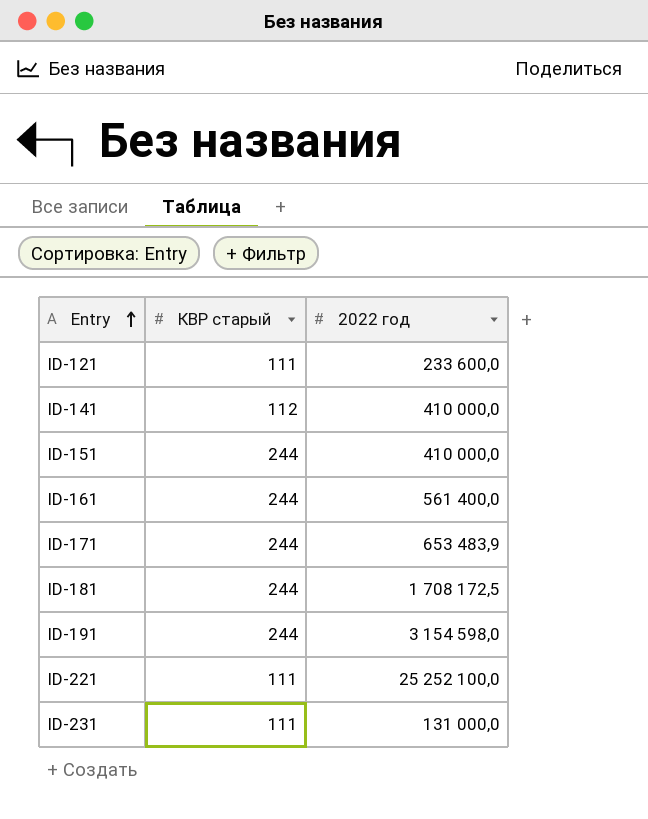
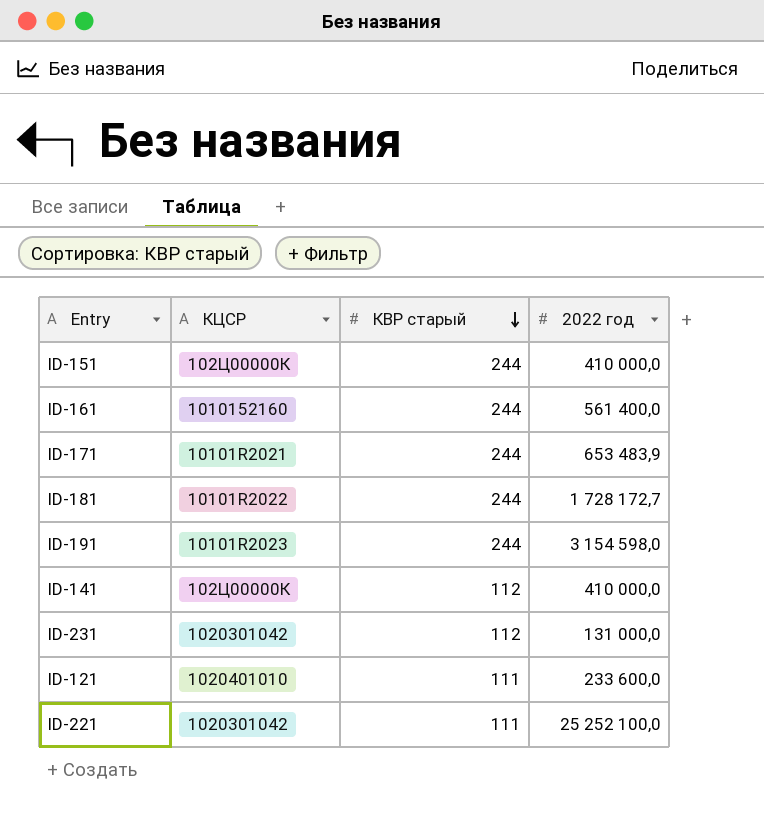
row order: Entry ascending -> КВР старый descending
column КЦСР | position: none -> 2
ID-181 | 2022 год: 1 708 172,5 -> 1 728 172,7
ID-231 | КВР старый: 111 -> 112

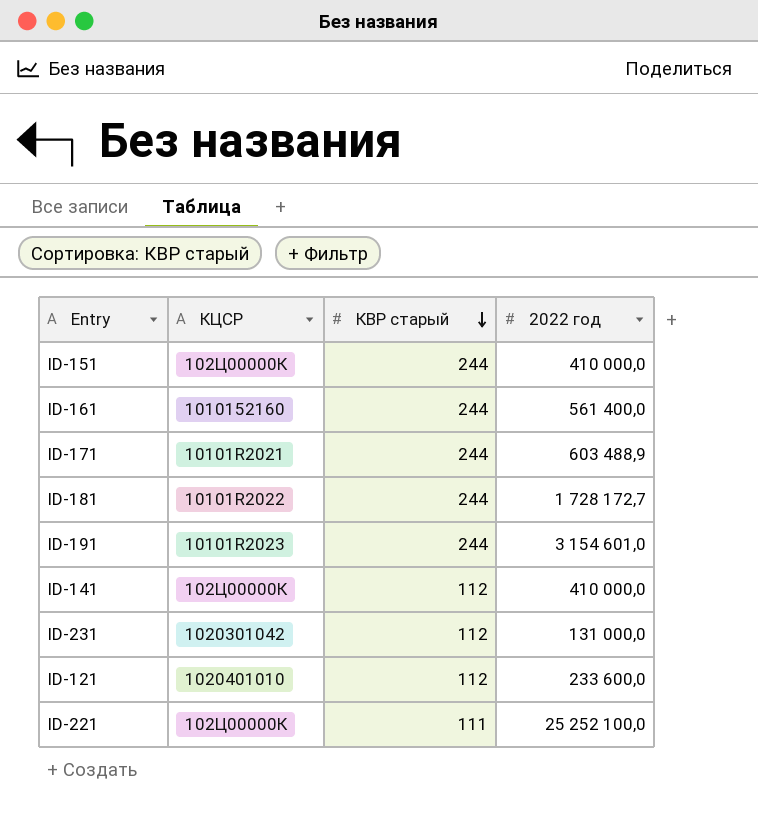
ID-171 | 2022 год: 653 483,9 -> 603 488,9
ID-191 | 2022 год: 3 154 598,0 -> 3 154 601,0
ID-121 | КВР старый: 111 -> 112
ID-221 | КЦСР: 1020301042 -> 102Ц00000К

